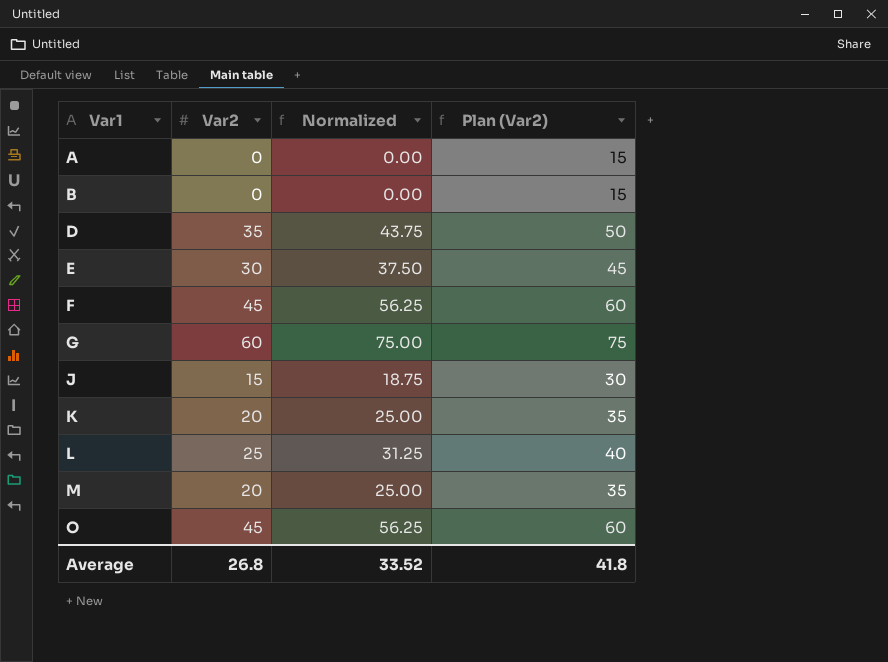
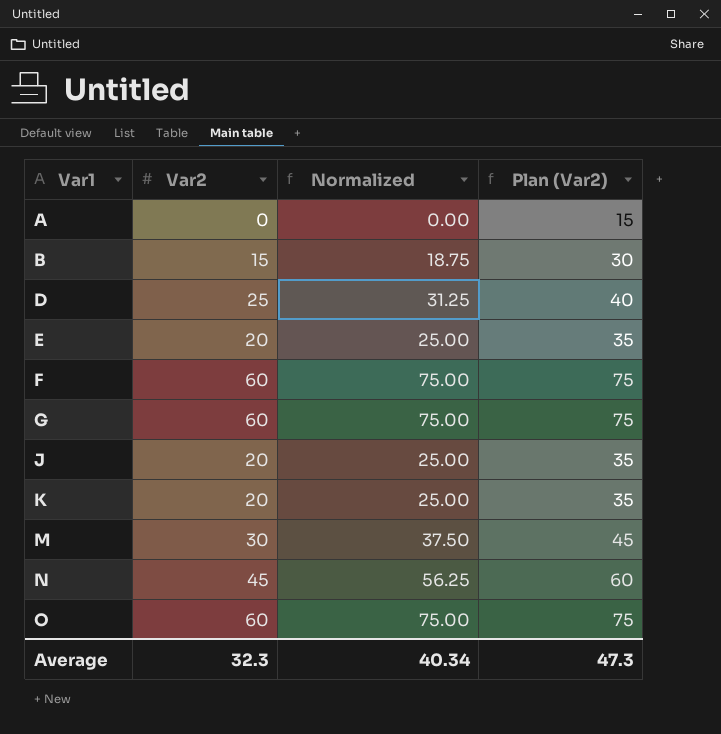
row L: 25 | 31.25 | 40 -> none
B | Var2: 0 -> 15
B | Normalized: 0.00 -> 18.75
B | Plan (Var2): 15 -> 30
D | Var2: 35 -> 25
D | Normalized: 43.75 -> 31.25
D | Plan (Var2): 50 -> 40
E | Var2: 30 -> 20
E | Normalized: 37.50 -> 25.00
E | Plan (Var2): 45 -> 35
F | Var2: 45 -> 60
F | Normalized: 56.25 -> 75.00
F | Plan (Var2): 60 -> 75
J | Var2: 15 -> 20
J | Normalized: 18.75 -> 25.00
J | Plan (Var2): 30 -> 35
M | Var2: 20 -> 30
M | Normalized: 25.00 -> 37.50
M | Plan (Var2): 35 -> 45
row N: none -> 45 | 56.25 | 60
O | Var2: 45 -> 60
O | Normalized: 56.25 -> 75.00
O | Plan (Var2): 60 -> 75
Average | Var2: 26.8 -> 32.3
Average | Normalized: 33.52 -> 40.34
Average | Plan (Var2): 41.8 -> 47.3

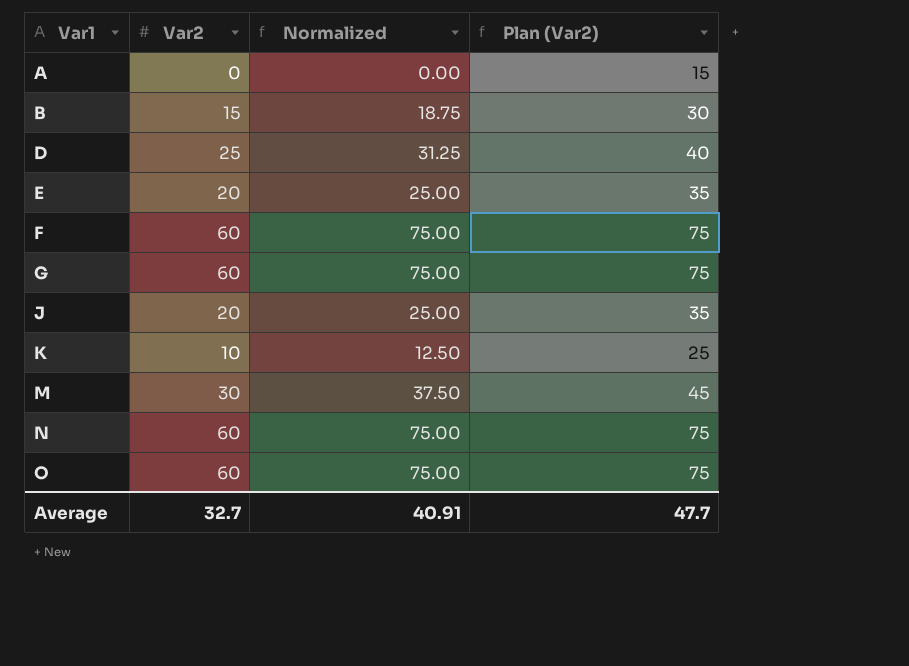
K | Var2: 20 -> 10
K | Normalized: 25.00 -> 12.50
K | Plan (Var2): 35 -> 25
N | Var2: 45 -> 60
N | Normalized: 56.25 -> 75.00
N | Plan (Var2): 60 -> 75
Average | Var2: 32.3 -> 32.7
Average | Normalized: 40.34 -> 40.91
Average | Plan (Var2): 47.3 -> 47.7

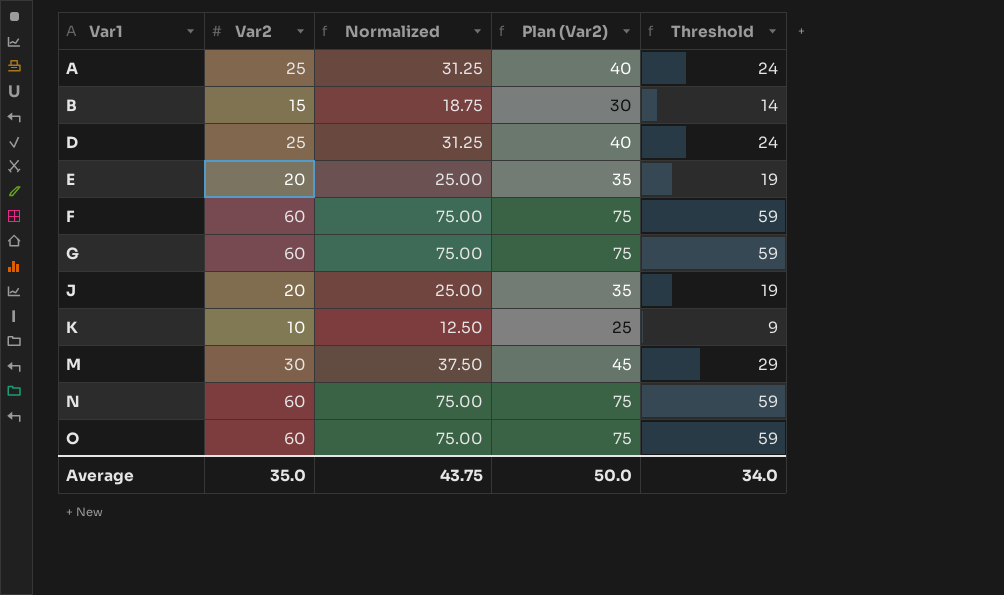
column Threshold | formula: none -> [Var2] - 1
A | Var2: 0 -> 25
A | Normalized: 0.00 -> 31.25
A | Plan (Var2): 15 -> 40
Average | Var2: 32.7 -> 35.0
Average | Normalized: 40.91 -> 43.75
Average | Plan (Var2): 47.7 -> 50.0

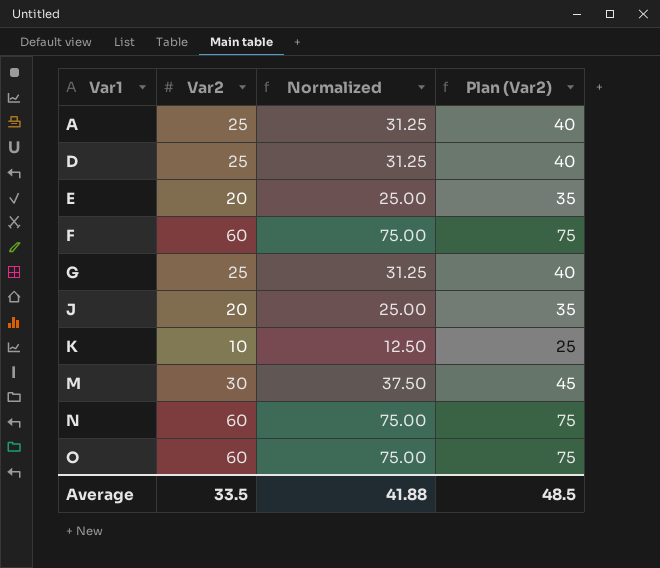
column Threshold | formula: [Var2] - 1 -> none
row B: 15 | 18.75 | 30 | 14 -> none
G | Var2: 60 -> 25
G | Normalized: 75.00 -> 31.25
G | Plan (Var2): 75 -> 40
Average | Var2: 35.0 -> 33.5
Average | Normalized: 43.75 -> 41.88
Average | Plan (Var2): 50.0 -> 48.5

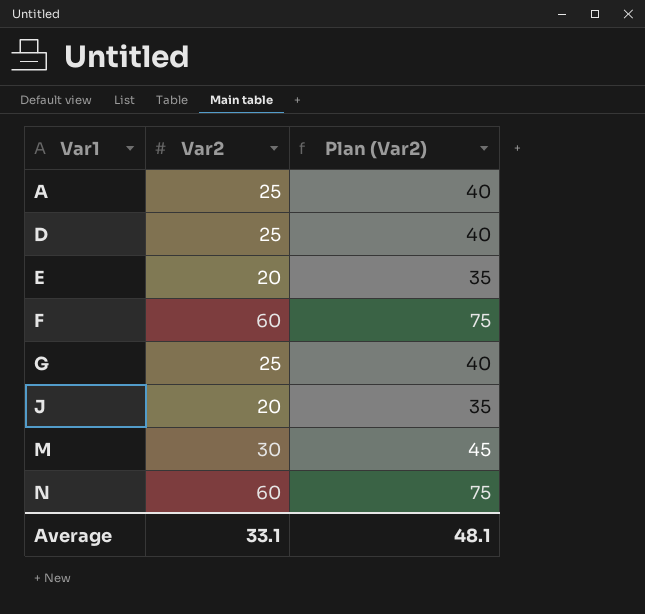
column Normalized | formula: [Var2] * 1.25 -> none
row K: 10 | 12.50 | 25 -> none
row O: 60 | 75.00 | 75 -> none
Average | Var2: 33.5 -> 33.1
Average | Plan (Var2): 48.5 -> 48.1

